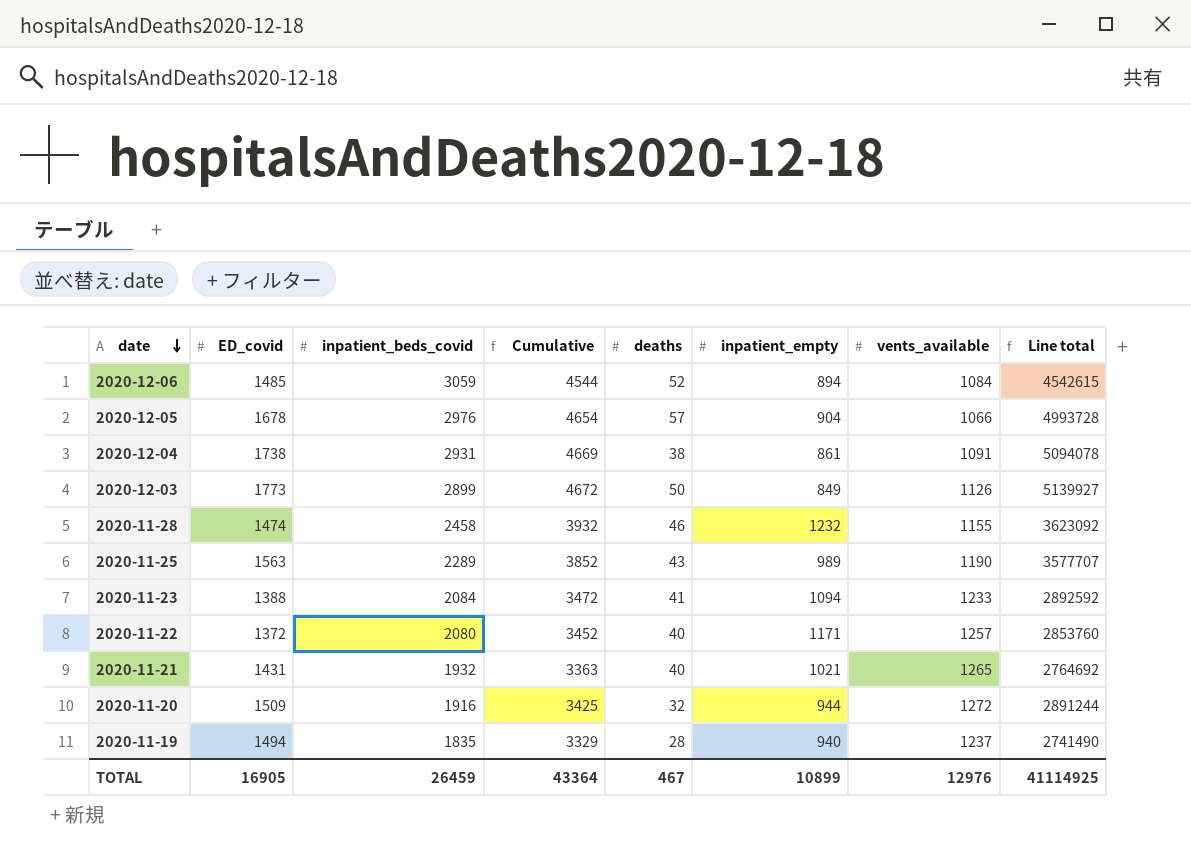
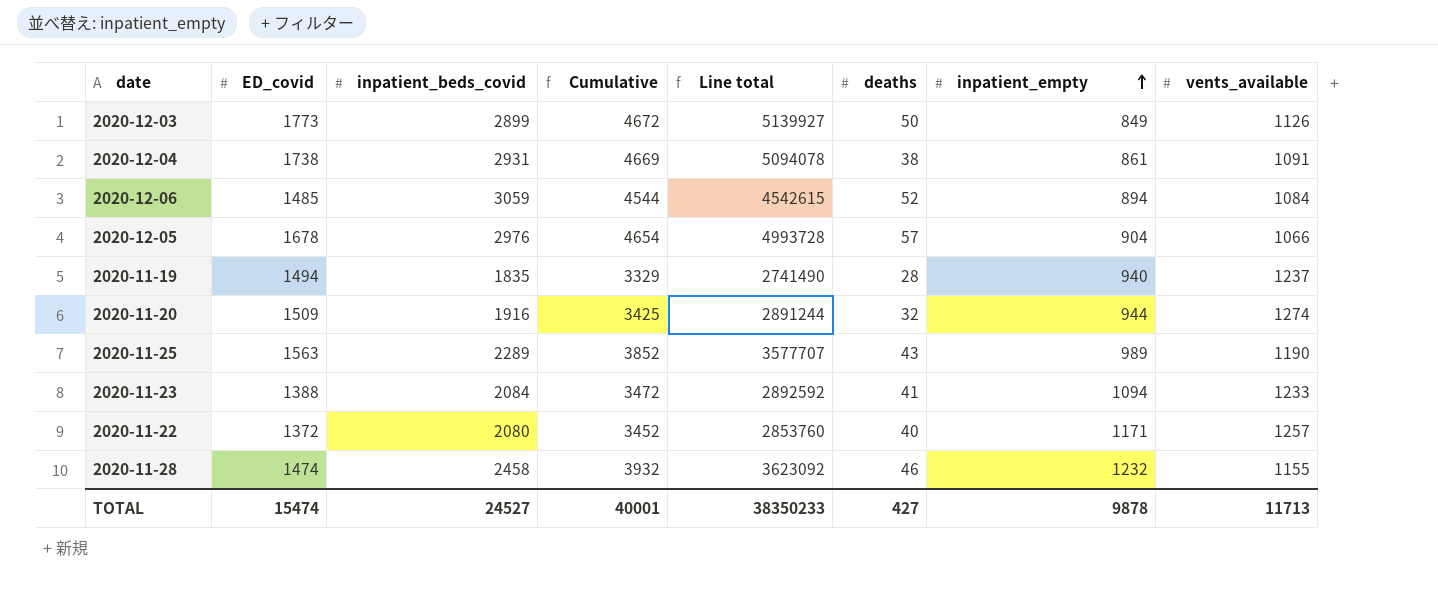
row order: date descending -> inpatient_empty ascending
column Line total | position: 8 -> 5
row 2020-11-21: 1431 | 1932 | 3363 | 40 | 1021 | 1265 | 2764692 -> none
2020-11-20 | vents_available: 1272 -> 1274
TOTAL | ED_covid: 16905 -> 15474
TOTAL | inpatient_beds_covid: 26459 -> 24527
TOTAL | Cumulative: 43364 -> 40001
TOTAL | Line total: 41114925 -> 38350233
TOTAL | deaths: 467 -> 427
TOTAL | inpatient_empty: 10899 -> 9878
TOTAL | vents_available: 12976 -> 11713

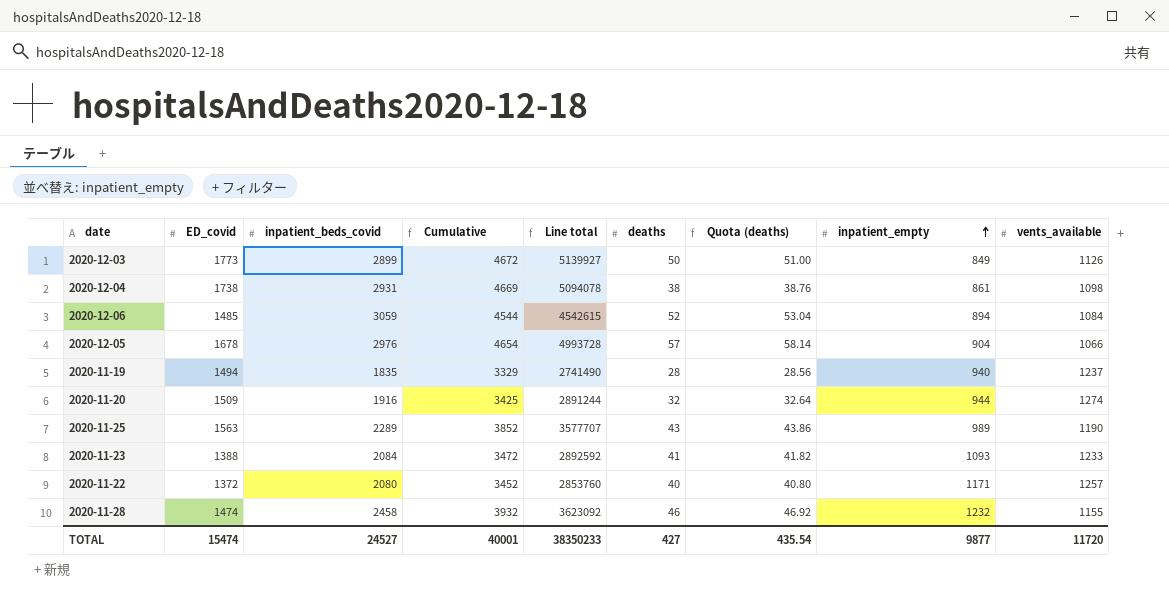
column Quota (deaths) | formula: none -> [deaths] * 1.02
2020-12-04 | vents_available: 1091 -> 1098
2020-11-23 | inpatient_empty: 1094 -> 1093
TOTAL | inpatient_empty: 9878 -> 9877
TOTAL | vents_available: 11713 -> 11720

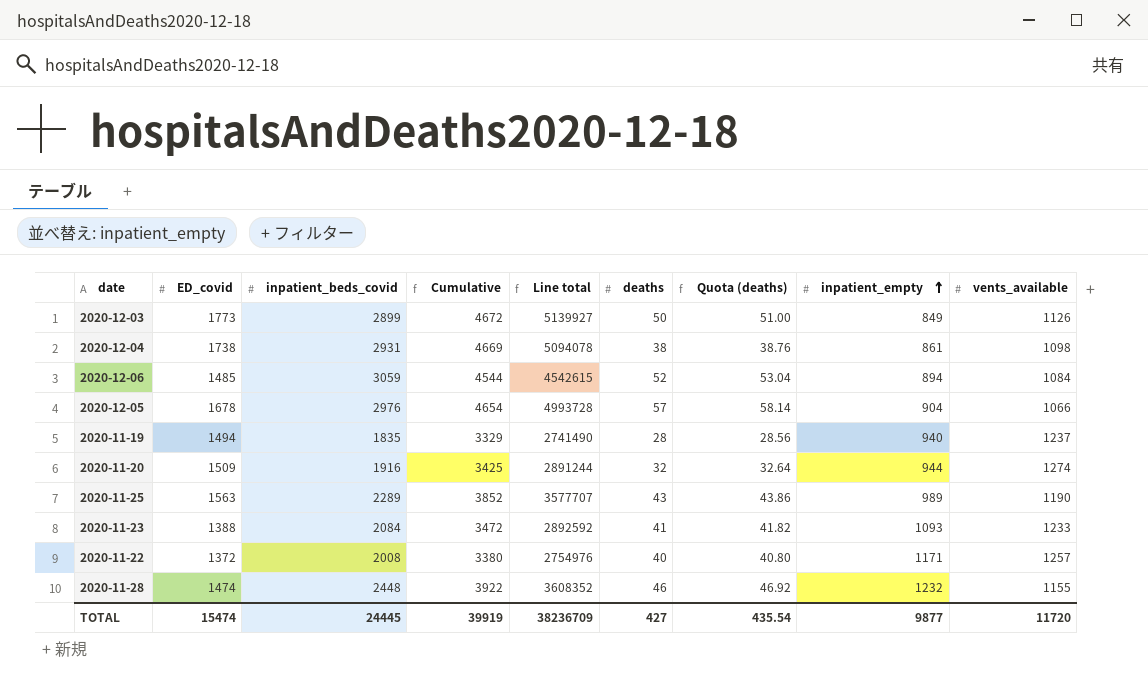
2020-11-22 | inpatient_beds_covid: 2080 -> 2008
2020-11-22 | Cumulative: 3452 -> 3380
2020-11-22 | Line total: 2853760 -> 2754976
2020-11-28 | inpatient_beds_covid: 2458 -> 2448
2020-11-28 | Cumulative: 3932 -> 3922
2020-11-28 | Line total: 3623092 -> 3608352
TOTAL | inpatient_beds_covid: 24527 -> 24445
TOTAL | Cumulative: 40001 -> 39919
TOTAL | Line total: 38350233 -> 38236709

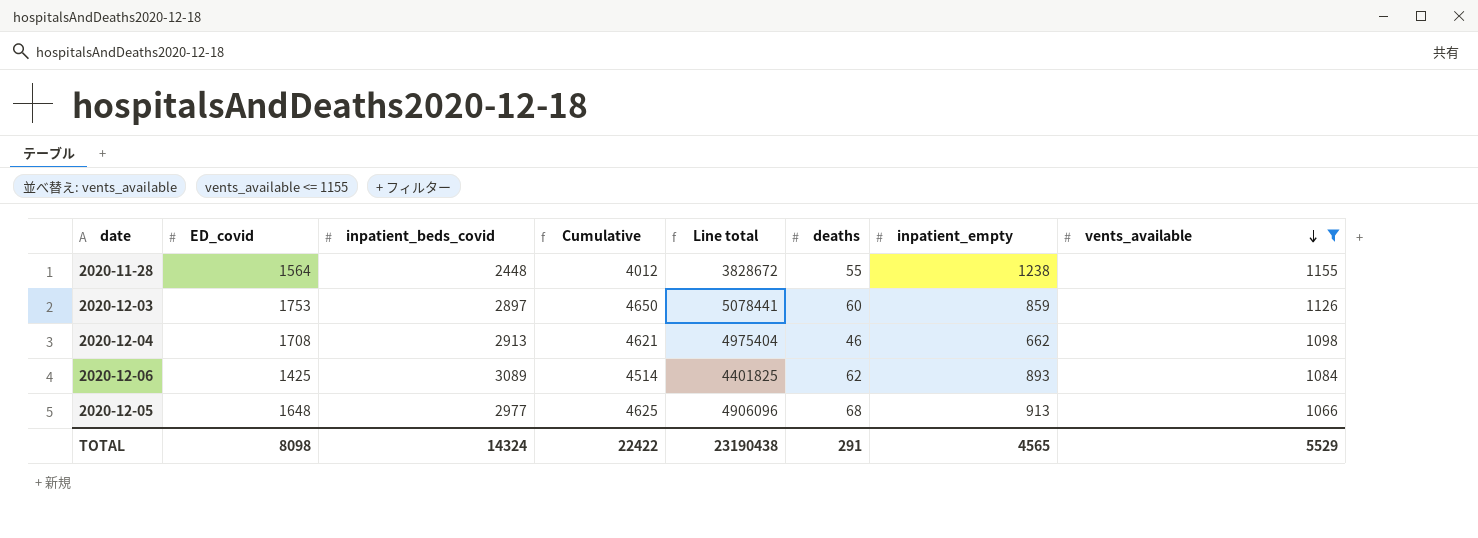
filter: none -> vents_available <= 1155
row order: inpatient_empty ascending -> vents_available descending
column Quota (deaths) | formula: [deaths] * 1.02 -> none
2020-11-28 | ED_covid: 1474 -> 1564
2020-11-28 | Cumulative: 3922 -> 4012
2020-11-28 | Line total: 3608352 -> 3828672
2020-11-28 | deaths: 46 -> 55
2020-11-28 | inpatient_empty: 1232 -> 1238
2020-12-03 | ED_covid: 1773 -> 1753
2020-12-03 | inpatient_beds_covid: 2899 -> 2897
2020-12-03 | Cumulative: 4672 -> 4650
2020-12-03 | Line total: 5139927 -> 5078441
2020-12-03 | deaths: 50 -> 60
2020-12-03 | inpatient_empty: 849 -> 859
2020-12-04 | ED_covid: 1738 -> 1708
2020-12-04 | inpatient_beds_covid: 2931 -> 2913
2020-12-04 | Cumulative: 4669 -> 4621
2020-12-04 | Line total: 5094078 -> 4975404
2020-12-04 | deaths: 38 -> 46
2020-12-04 | inpatient_empty: 861 -> 662
2020-12-06 | ED_covid: 1485 -> 1425
2020-12-06 | inpatient_beds_covid: 3059 -> 3089
2020-12-06 | Cumulative: 4544 -> 4514
2020-12-06 | Line total: 4542615 -> 4401825
2020-12-06 | deaths: 52 -> 62
2020-12-06 | inpatient_empty: 894 -> 893
2020-12-05 | ED_covid: 1678 -> 1648
2020-12-05 | inpatient_beds_covid: 2976 -> 2977
2020-12-05 | Cumulative: 4654 -> 4625
2020-12-05 | Line total: 4993728 -> 4906096
2020-12-05 | deaths: 57 -> 68
2020-12-05 | inpatient_empty: 904 -> 913
TOTAL | ED_covid: 15474 -> 8098
TOTAL | inpatient_beds_covid: 24445 -> 14324
TOTAL | Cumulative: 39919 -> 22422
TOTAL | Line total: 38236709 -> 23190438
TOTAL | deaths: 427 -> 291
TOTAL | inpatient_empty: 9877 -> 4565
TOTAL | vents_available: 11720 -> 5529

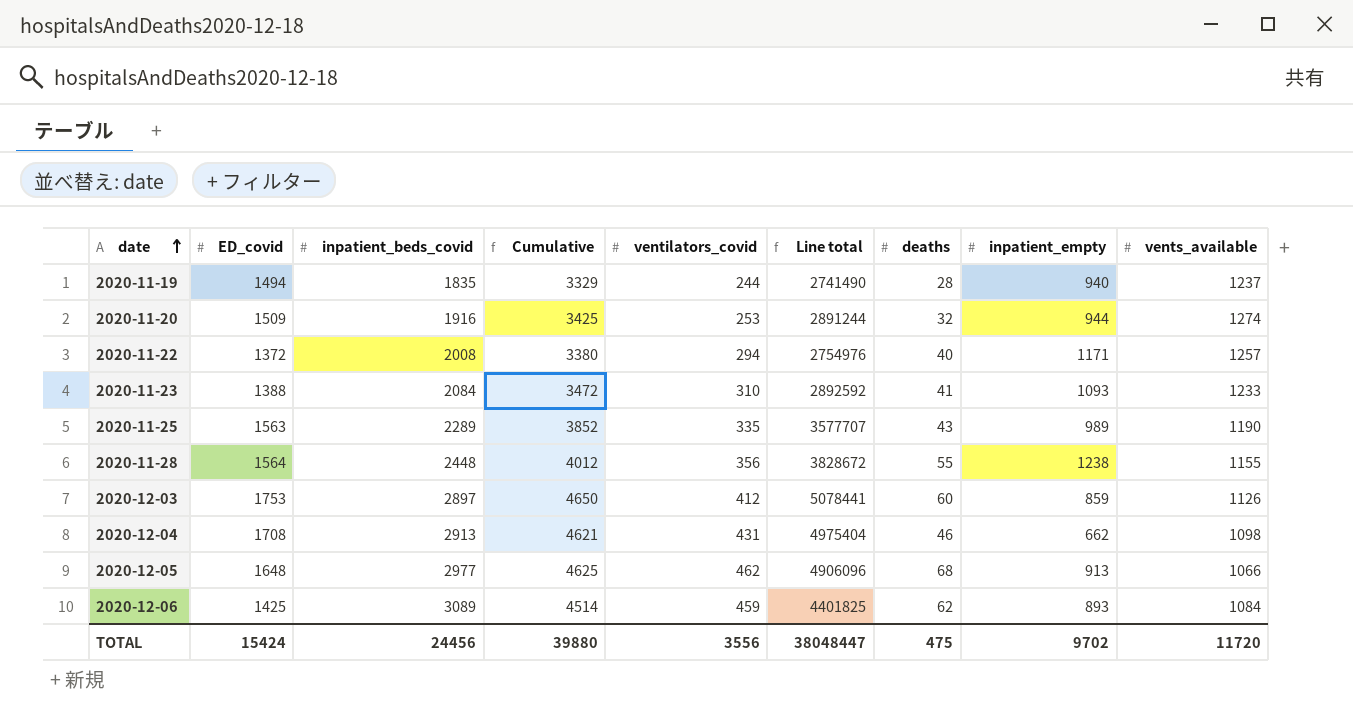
filter: vents_available <= 1155 -> none
row order: vents_available descending -> date ascending
column ventilators_covid | position: none -> 5
TOTAL | ED_covid: 8098 -> 15424
TOTAL | inpatient_beds_covid: 14324 -> 24456
TOTAL | Cumulative: 22422 -> 39880
TOTAL | Line total: 23190438 -> 38048447
TOTAL | deaths: 291 -> 475
TOTAL | inpatient_empty: 4565 -> 9702
TOTAL | vents_available: 5529 -> 11720

